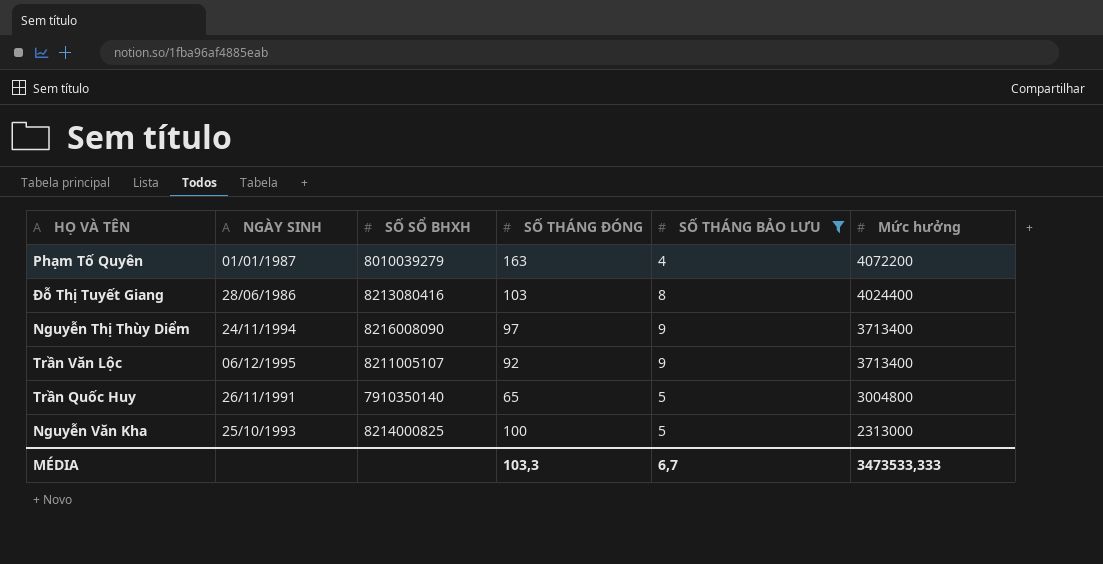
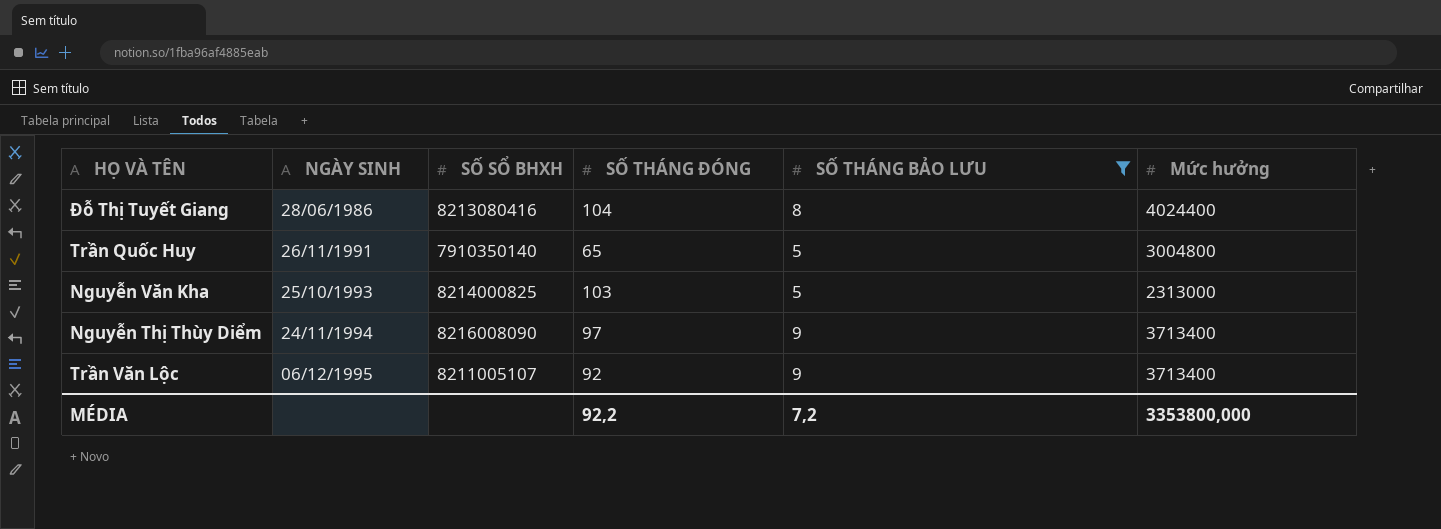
row order: Mức hưởng descending -> NGÀY SINH ascending
row Phạm Tố Quyên: 01/01/1987 | 8010039279 | 163 | 4 | 4072200 -> none
Đỗ Thị Tuyết Giang | SỐ THÁNG ĐÓNG: 103 -> 104
Nguyễn Văn Kha | SỐ THÁNG ĐÓNG: 100 -> 103
MÉDIA | SỐ THÁNG ĐÓNG: 103,3 -> 92,2
MÉDIA | SỐ THÁNG BẢO LƯU: 6,7 -> 7,2
MÉDIA | Mức hưởng: 3473533,333 -> 3353800,000

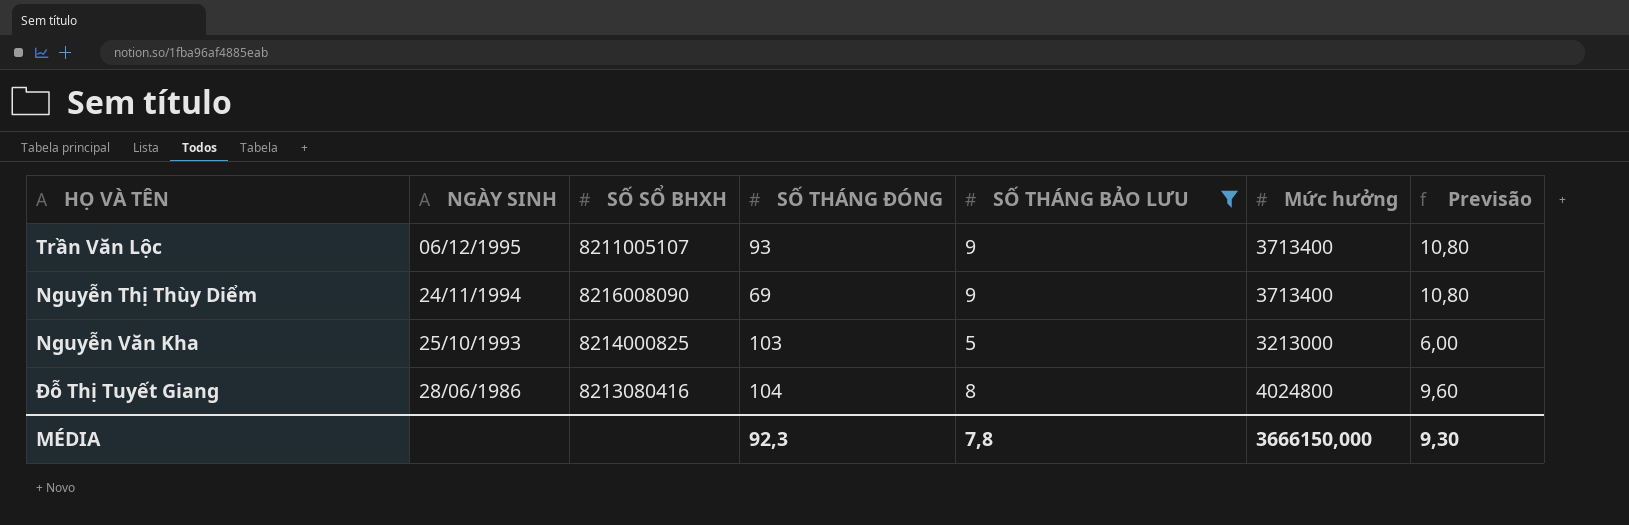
row order: NGÀY SINH ascending -> NGÀY SINH descending
column Previsão | formula: none -> [SỐ THÁNG BẢO LƯU] * 1,2
row Trần Quốc Huy: 26/11/1991 | 7910350140 | 65 | 5 | 3004800 -> none
Trần Văn Lộc | SỐ THÁNG ĐÓNG: 92 -> 93
Nguyễn Thị Thùy Diểm | SỐ THÁNG ĐÓNG: 97 -> 69
Nguyễn Văn Kha | Mức hưởng: 2313000 -> 3213000
Đỗ Thị Tuyết Giang | Mức hưởng: 4024400 -> 4024800
MÉDIA | SỐ THÁNG ĐÓNG: 92,2 -> 92,3
MÉDIA | SỐ THÁNG BẢO LƯU: 7,2 -> 7,8
MÉDIA | Mức hưởng: 3353800,000 -> 3666150,000

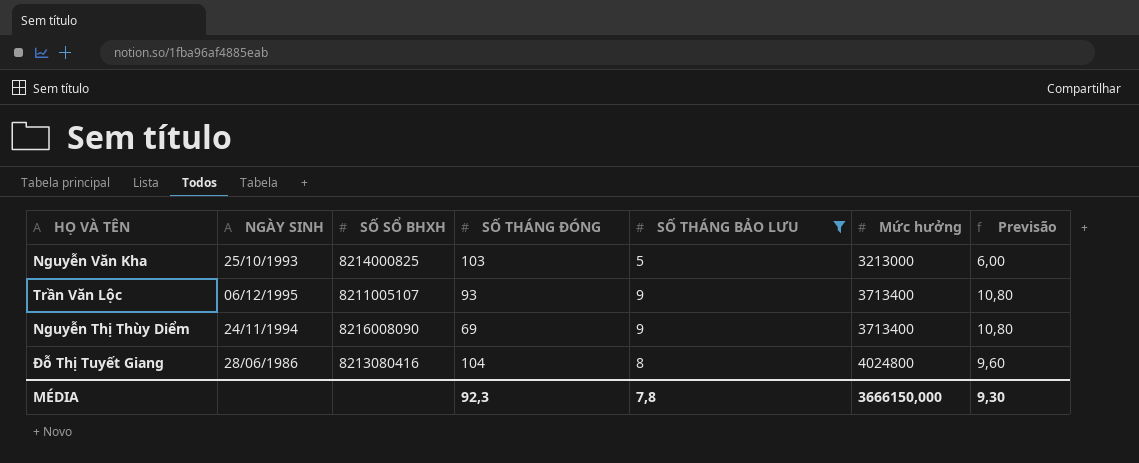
row order: NGÀY SINH descending -> Mức hưởng ascending

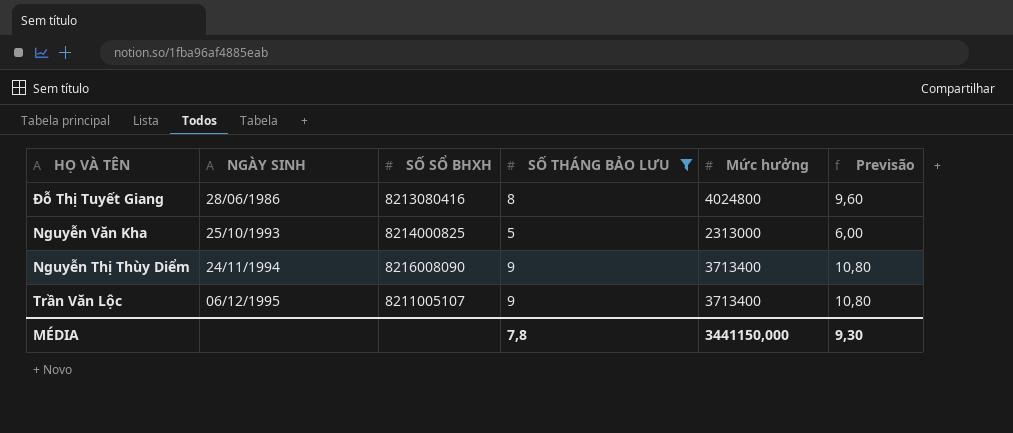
row order: Mức hưởng ascending -> NGÀY SINH ascending
column SỐ THÁNG ĐÓNG | position: 4 -> none
Nguyễn Văn Kha | Mức hưởng: 3213000 -> 2313000
MÉDIA | Mức hưởng: 3666150,000 -> 3441150,000

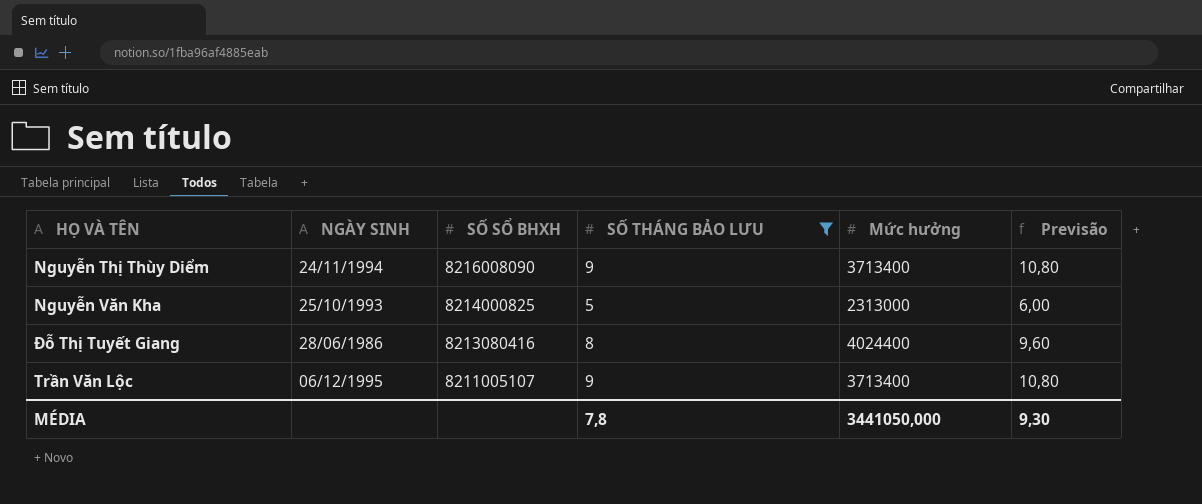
row order: NGÀY SINH ascending -> SỐ SỔ BHXH descending
Đỗ Thị Tuyết Giang | Mức hưởng: 4024800 -> 4024400
MÉDIA | Mức hưởng: 3441150,000 -> 3441050,000

